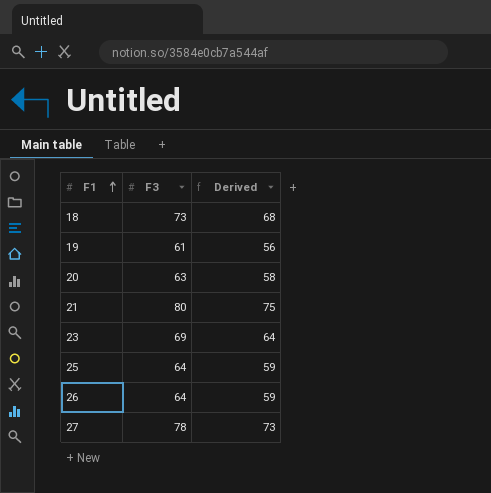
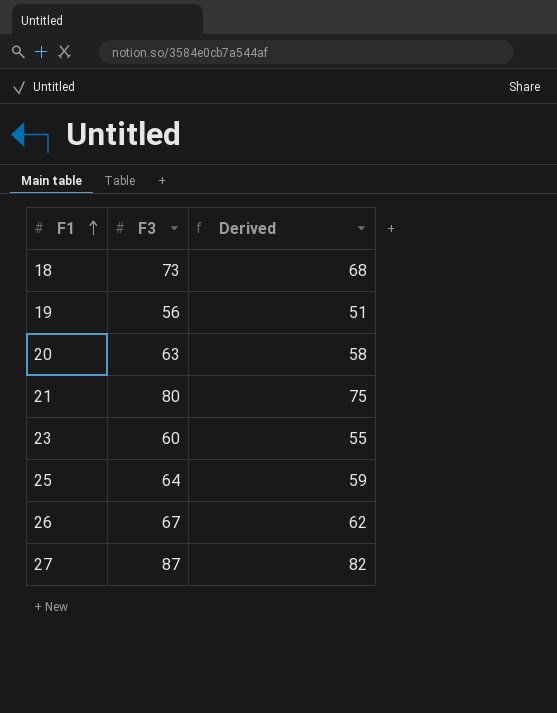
19 | F3: 61 -> 56
19 | Derived: 56 -> 51
23 | F3: 69 -> 60
23 | Derived: 64 -> 55
26 | F3: 64 -> 67
26 | Derived: 59 -> 62
27 | F3: 78 -> 87
27 | Derived: 73 -> 82

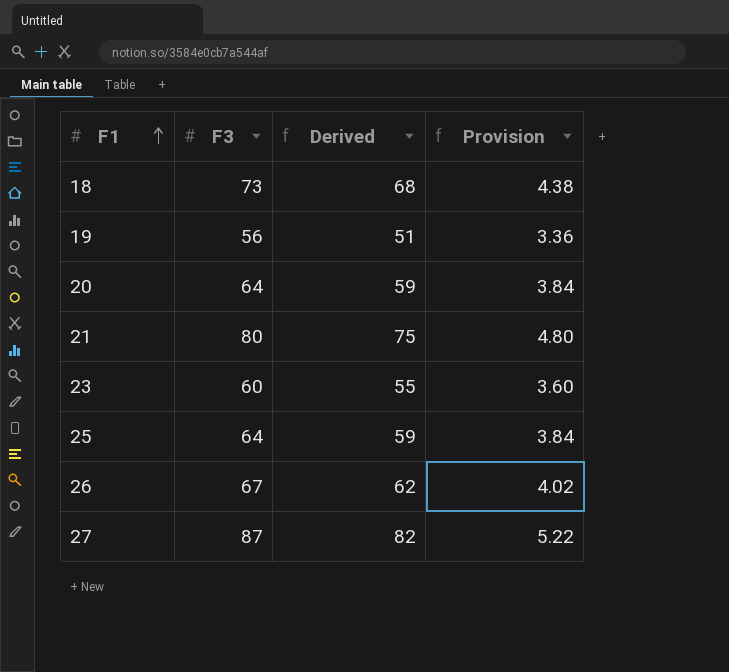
column Provision | formula: none -> [F3] * 0.06
20 | F3: 63 -> 64
20 | Derived: 58 -> 59

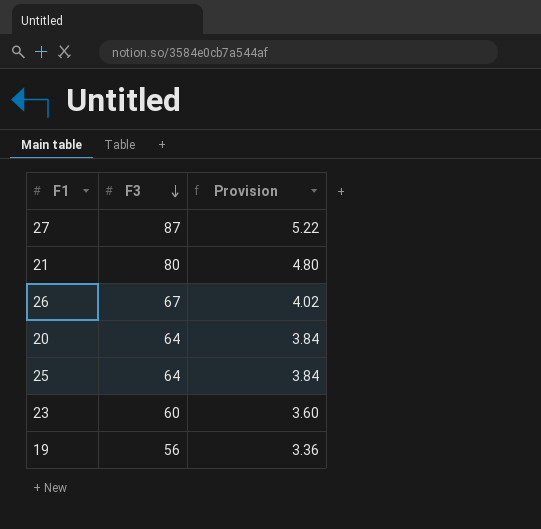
row order: F1 ascending -> F3 descending
column Derived | formula: [F3] - 5 -> none
row 18: 73 | 68 | 4.38 -> none

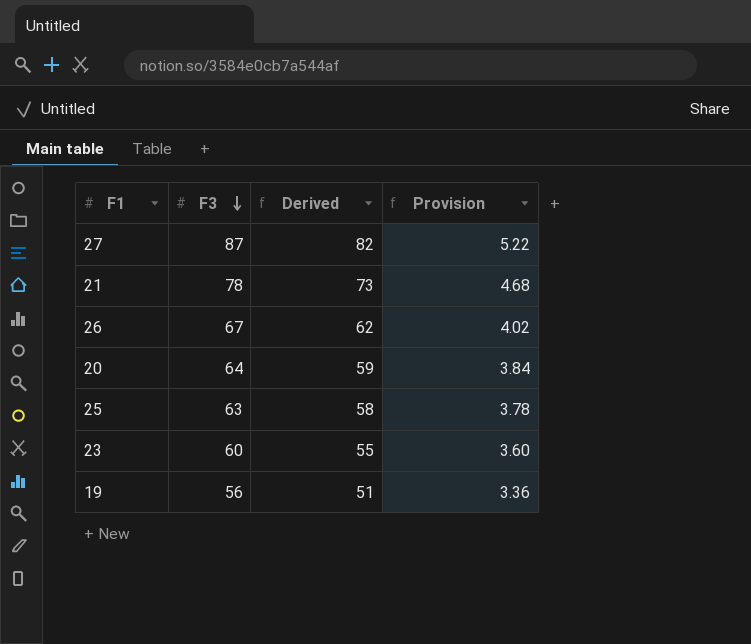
column Derived | formula: none -> [F3] - 5
21 | F3: 80 -> 78
21 | Provision: 4.80 -> 4.68
25 | F3: 64 -> 63
25 | Provision: 3.84 -> 3.78

